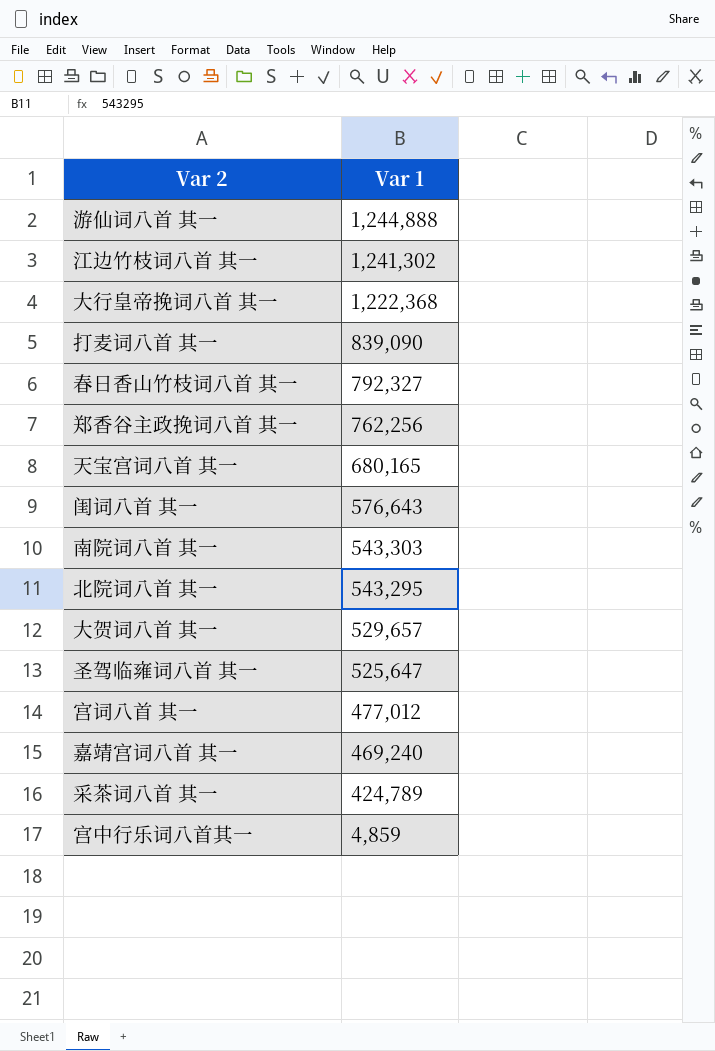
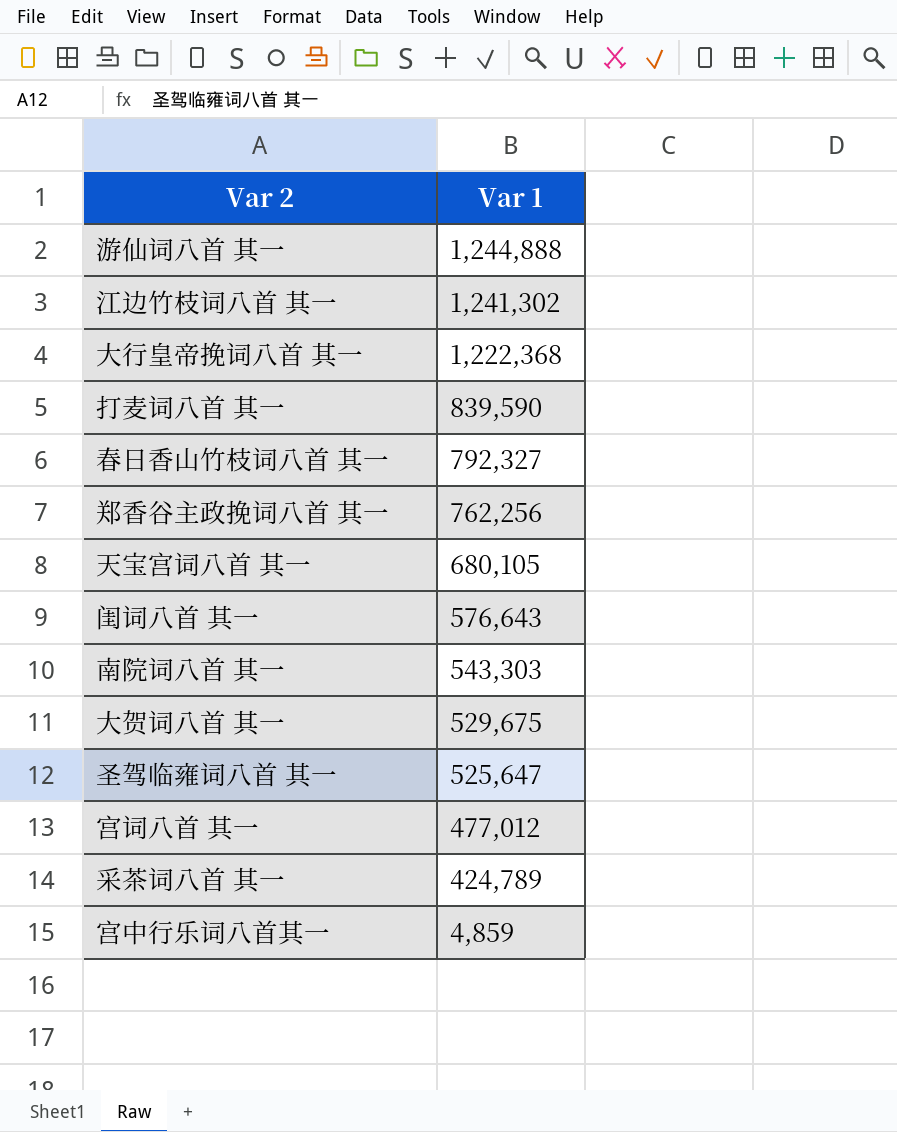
row 北院词八首 其一: 543,295 -> none
row 嘉靖宫词八首 其一: 469,240 -> none
打麦词八首 其一 | Var 1: 839,090 -> 839,590
天宝宫词八首 其一 | Var 1: 680,165 -> 680,105
大贺词八首 其一 | Var 1: 529,657 -> 529,675

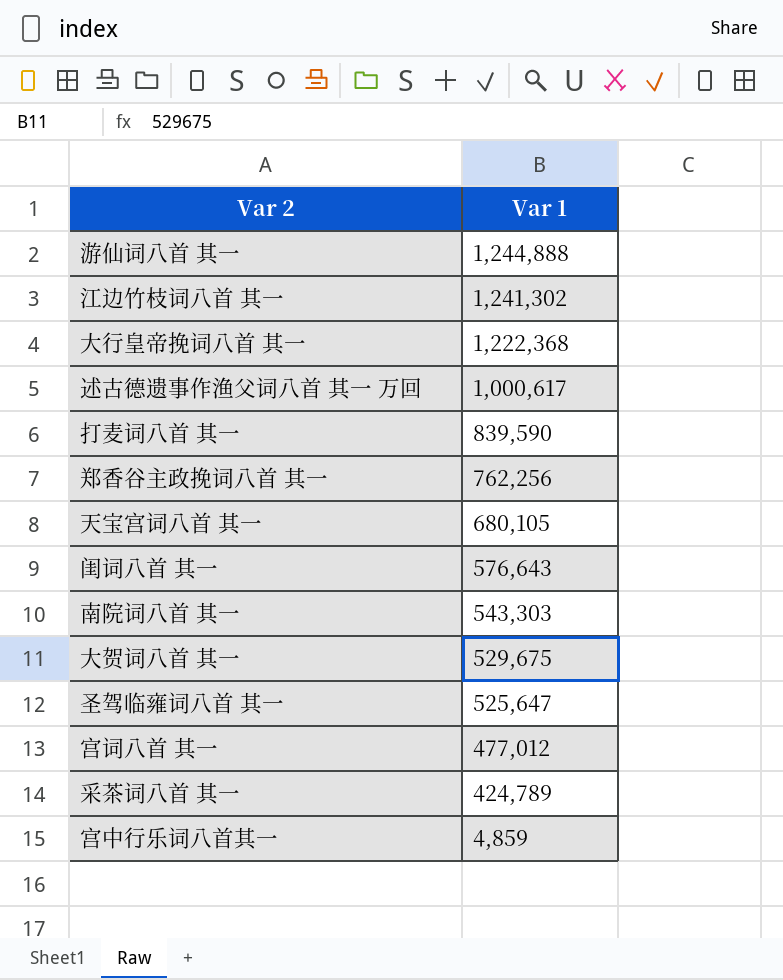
row 春日香山竹枝词八首 其一: 792,327 -> none
row 述古德遗事作渔父词八首 其一 万回: none -> 1,000,617

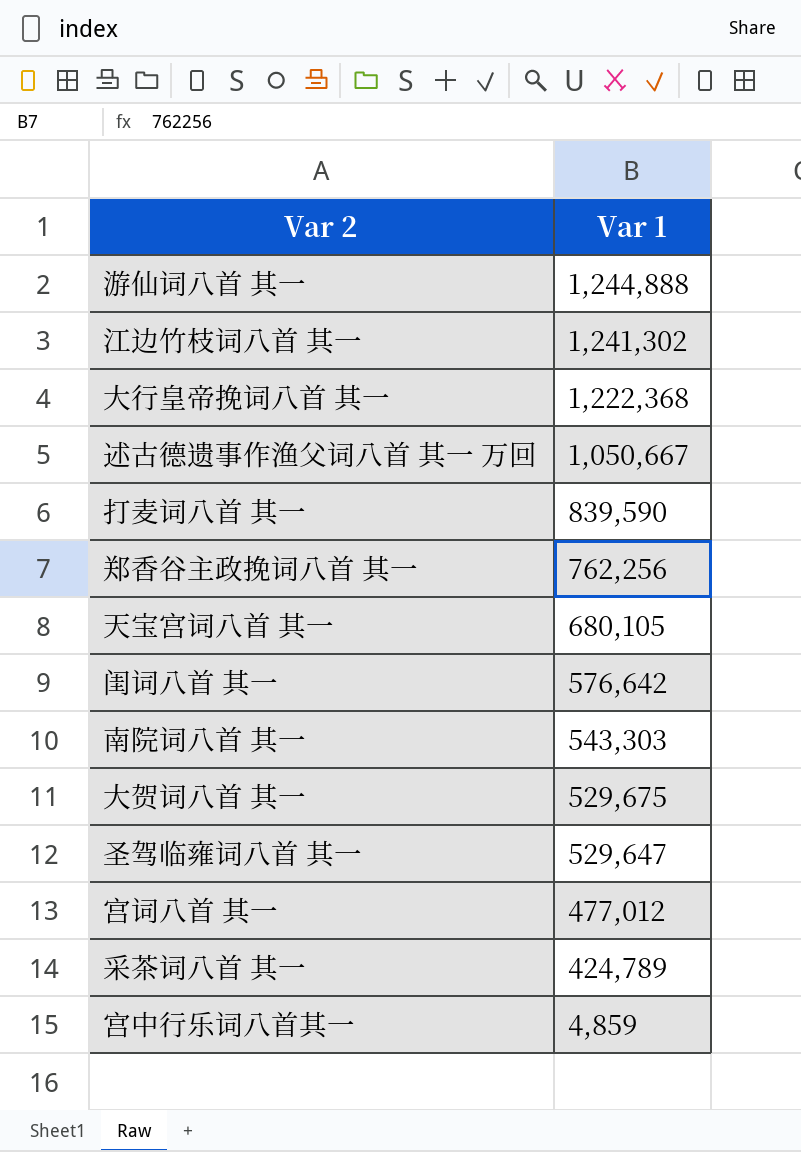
述古德遗事作渔父词八首 其一 万回 | Var 1: 1,000,617 -> 1,050,667
闺词八首 其一 | Var 1: 576,643 -> 576,642
圣驾临雍词八首 其一 | Var 1: 525,647 -> 529,647

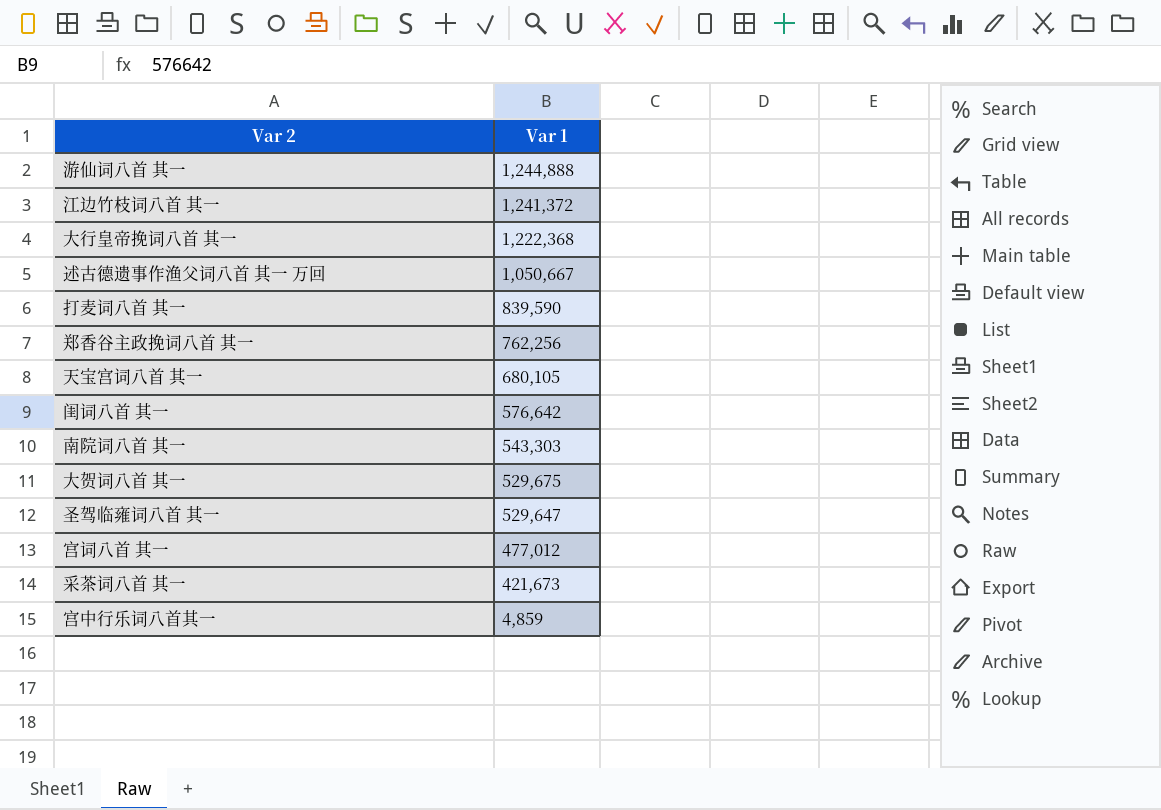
江边竹枝词八首 其一 | Var 1: 1,241,302 -> 1,241,372
采茶词八首 其一 | Var 1: 424,789 -> 421,673

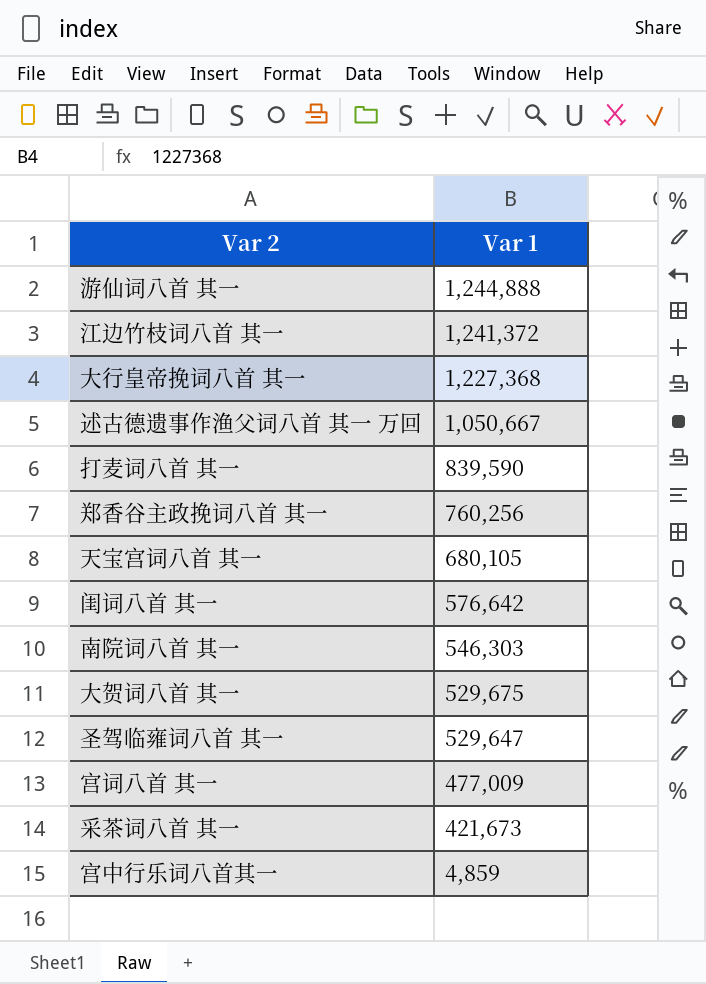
大行皇帝挽词八首 其一 | Var 1: 1,222,368 -> 1,227,368
郑香谷主政挽词八首 其一 | Var 1: 762,256 -> 760,256
南院词八首 其一 | Var 1: 543,303 -> 546,303
宫词八首 其一 | Var 1: 477,012 -> 477,009

